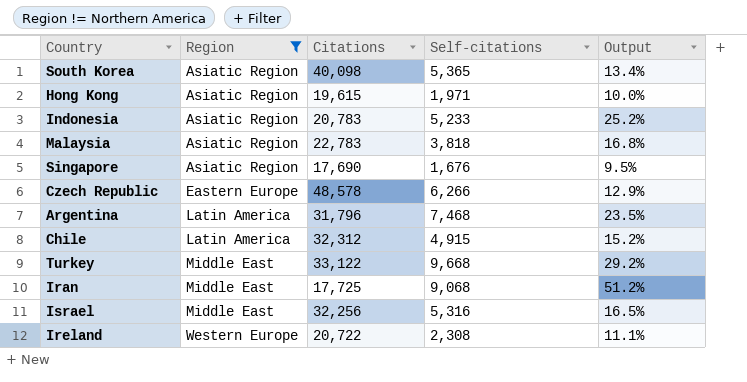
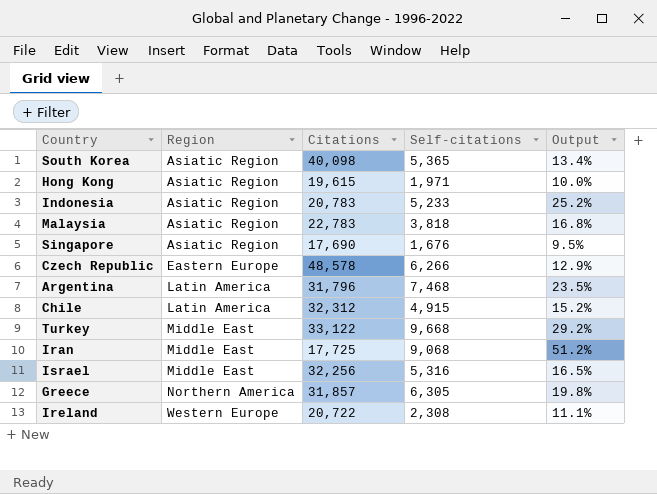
filter: Region != Northern America -> none

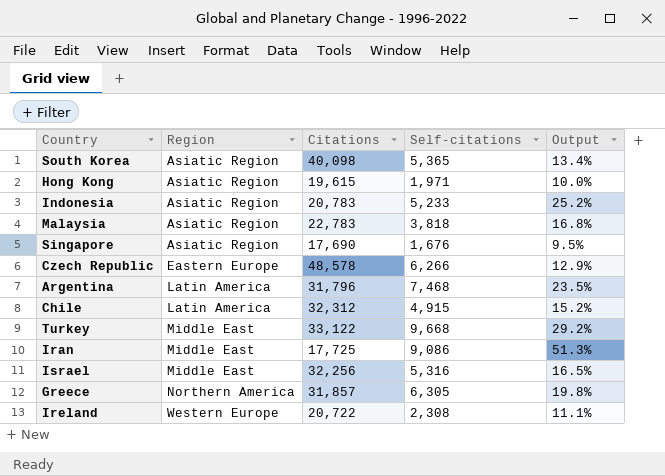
Iran | Self-citations: 9,068 -> 9,086
Iran | Output: 51.2% -> 51.3%

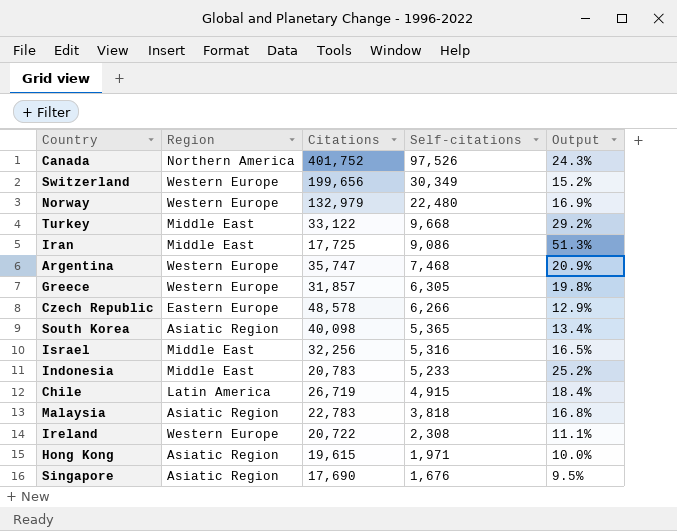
row order: Region ascending -> Self-citations descending
row Canada: none -> Northern America | 401,752 | 97,526 | 24.3%
row Switzerland: none -> Western Europe | 199,656 | 30,349 | 15.2%
row Norway: none -> Western Europe | 132,979 | 22,480 | 16.9%
Argentina | Region: Latin America -> Western Europe
Argentina | Citations: 31,796 -> 35,747
Argentina | Output: 23.5% -> 20.9%
Greece | Region: Northern America -> Western Europe
Indonesia | Region: Asiatic Region -> Middle East
Chile | Citations: 32,312 -> 26,719
Chile | Output: 15.2% -> 18.4%

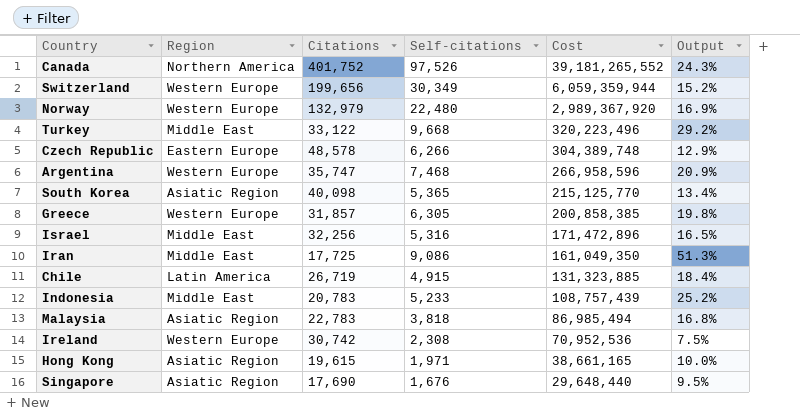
row order: Self-citations descending -> Cost descending
column Cost | formula: none -> [Citations] * [Self-citations]
Ireland | Citations: 20,722 -> 30,742
Ireland | Output: 11.1% -> 7.5%

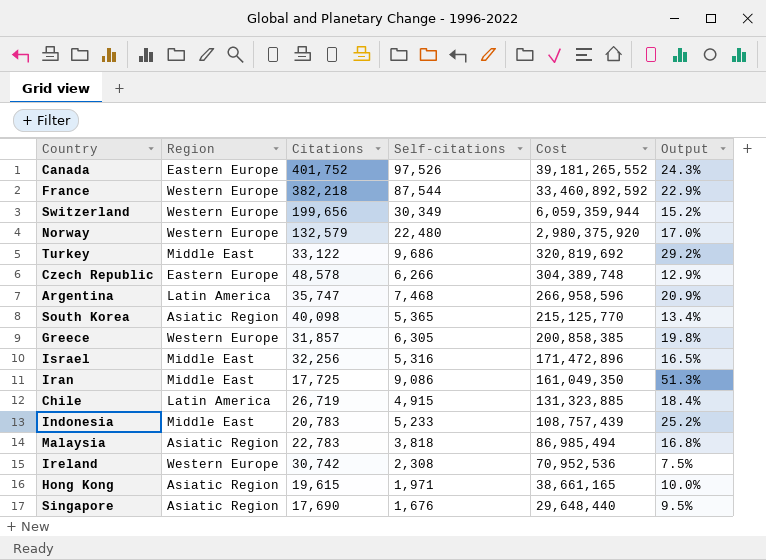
Canada | Region: Northern America -> Eastern Europe
row France: none -> Western Europe | 382,218 | 87,544 | 33,460,892,592 | 22.9%
Norway | Citations: 132,979 -> 132,579
Norway | Cost: 2,989,367,920 -> 2,980,375,920
Norway | Output: 16.9% -> 17.0%
Turkey | Self-citations: 9,668 -> 9,686
Turkey | Cost: 320,223,496 -> 320,819,692
Argentina | Region: Western Europe -> Latin America

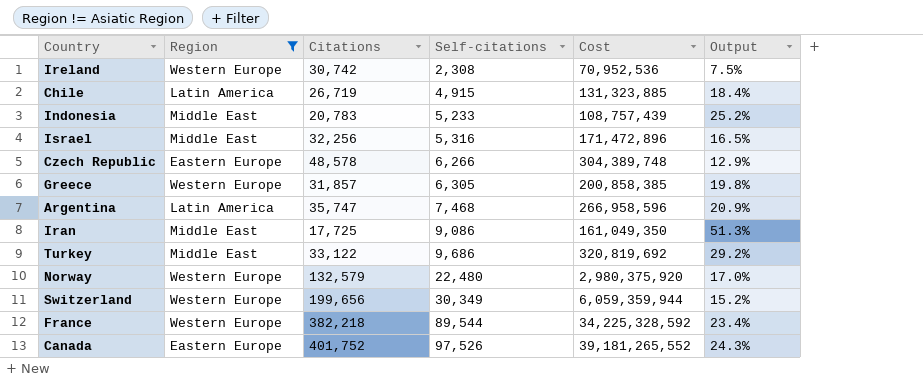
filter: none -> Region != Asiatic Region
row order: Cost descending -> Self-citations ascending
France | Self-citations: 87,544 -> 89,544
France | Cost: 33,460,892,592 -> 34,225,328,592
France | Output: 22.9% -> 23.4%

